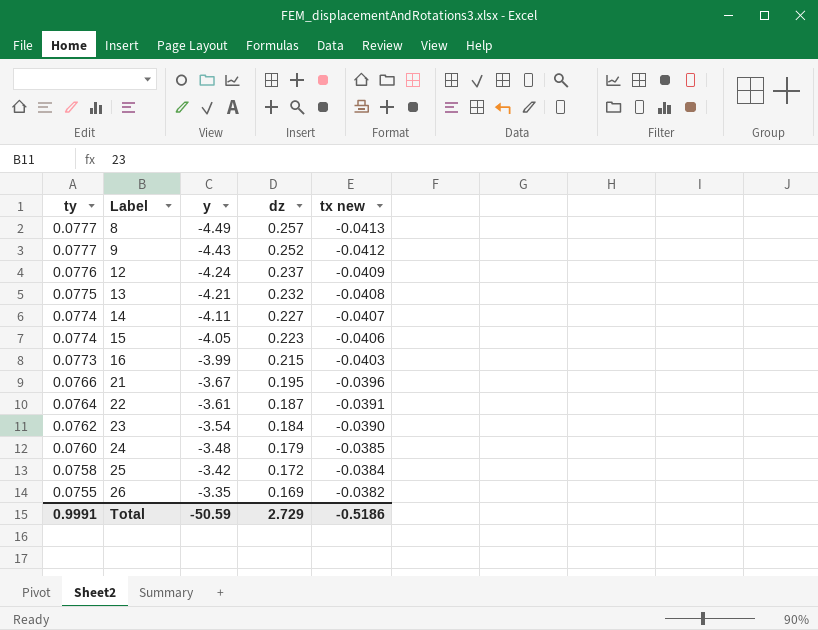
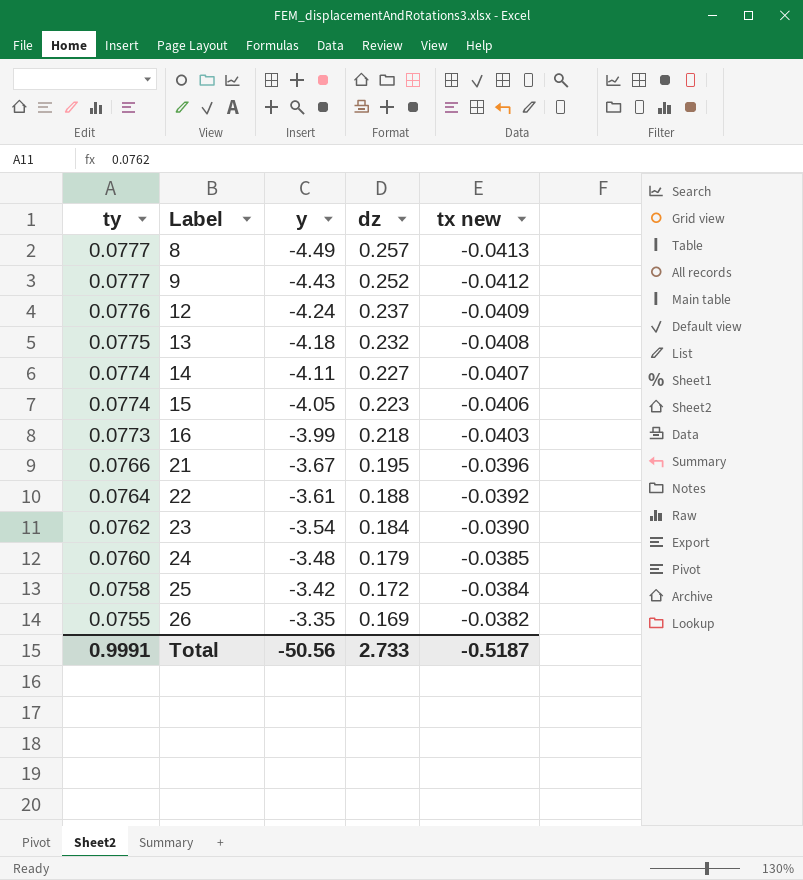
13 | y: -4.21 -> -4.18
16 | dz: 0.215 -> 0.218
22 | dz: 0.187 -> 0.188
22 | tx new: -0.0391 -> -0.0392
Total | y: -50.59 -> -50.56
Total | dz: 2.729 -> 2.733
Total | tx new: -0.5186 -> -0.5187

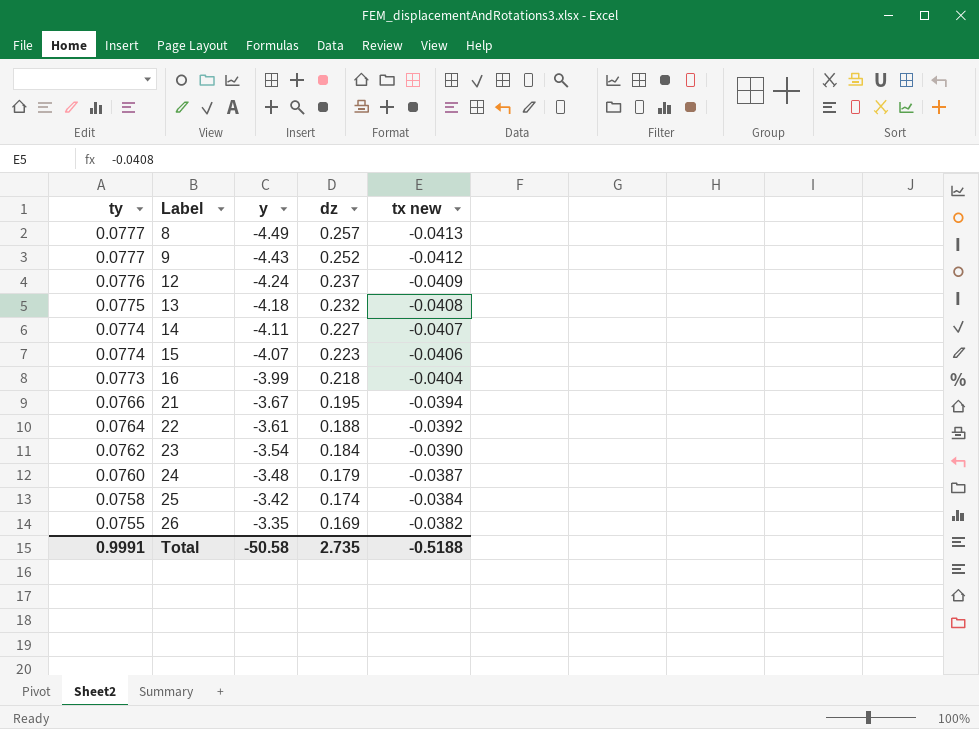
15 | y: -4.05 -> -4.07
16 | tx new: -0.0403 -> -0.0404
21 | tx new: -0.0396 -> -0.0394
24 | tx new: -0.0385 -> -0.0387
25 | dz: 0.172 -> 0.174
Total | y: -50.56 -> -50.58
Total | dz: 2.733 -> 2.735
Total | tx new: -0.5187 -> -0.5188

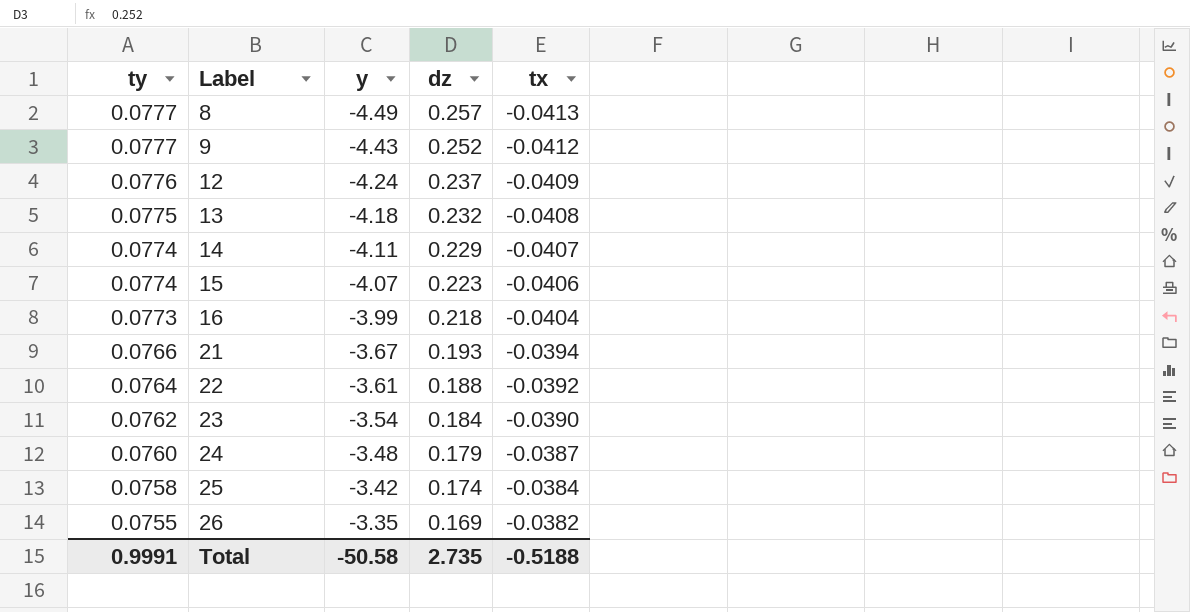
column name: tx new -> tx
14 | dz: 0.227 -> 0.229
21 | dz: 0.195 -> 0.193

